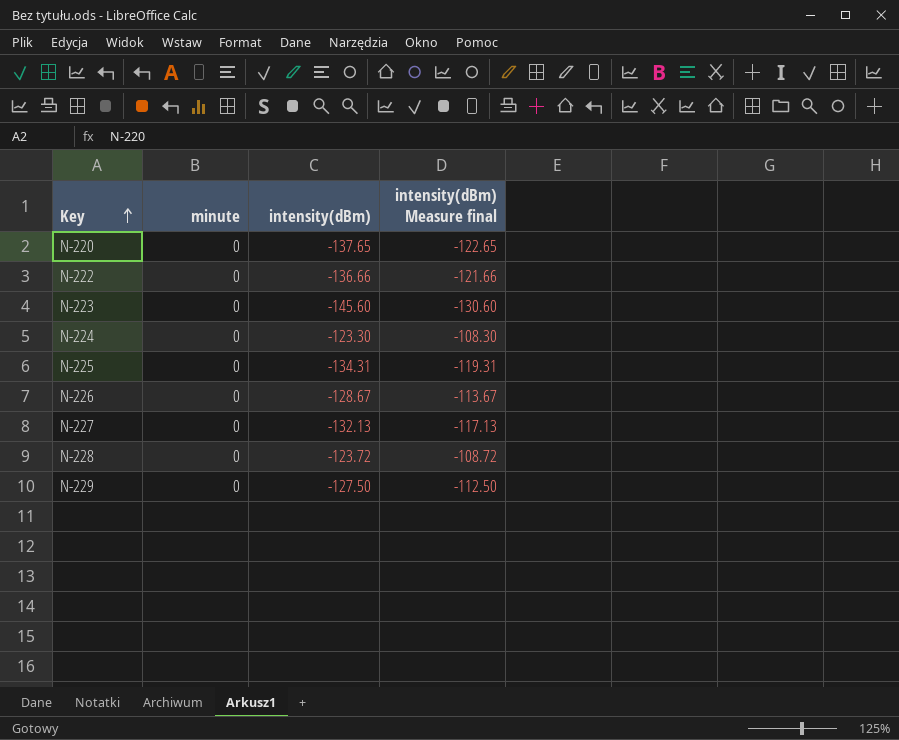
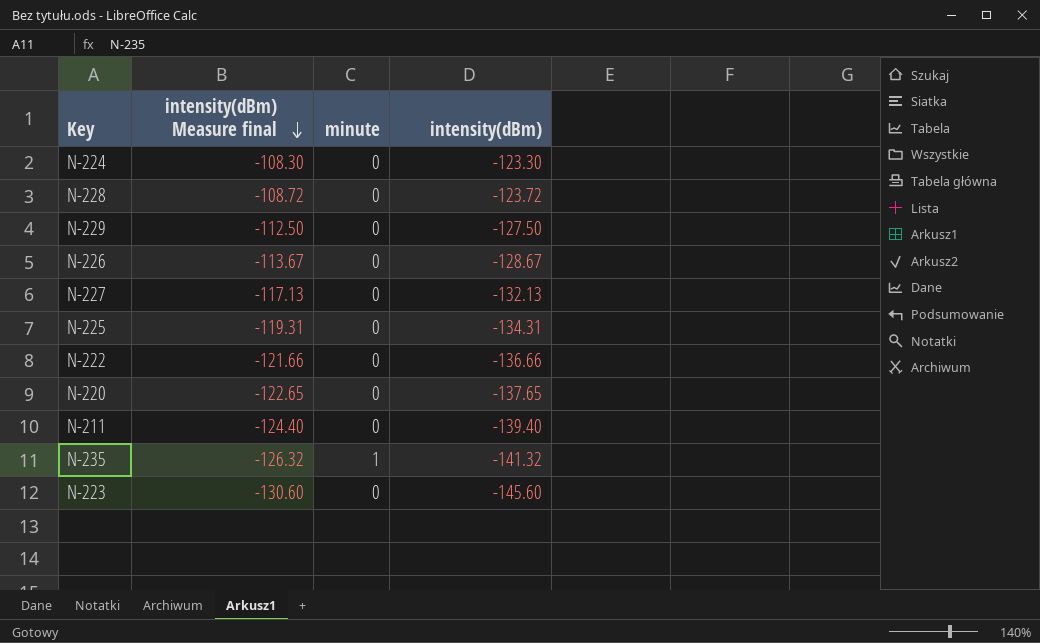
row order: Key ascending -> intensity(dBm) Measure final descending
column intensity(dBm) Measure final | position: 4 -> 2
row N-211: none -> -124.40 | 0 | -139.40
row N-235: none -> -126.32 | 1 | -141.32

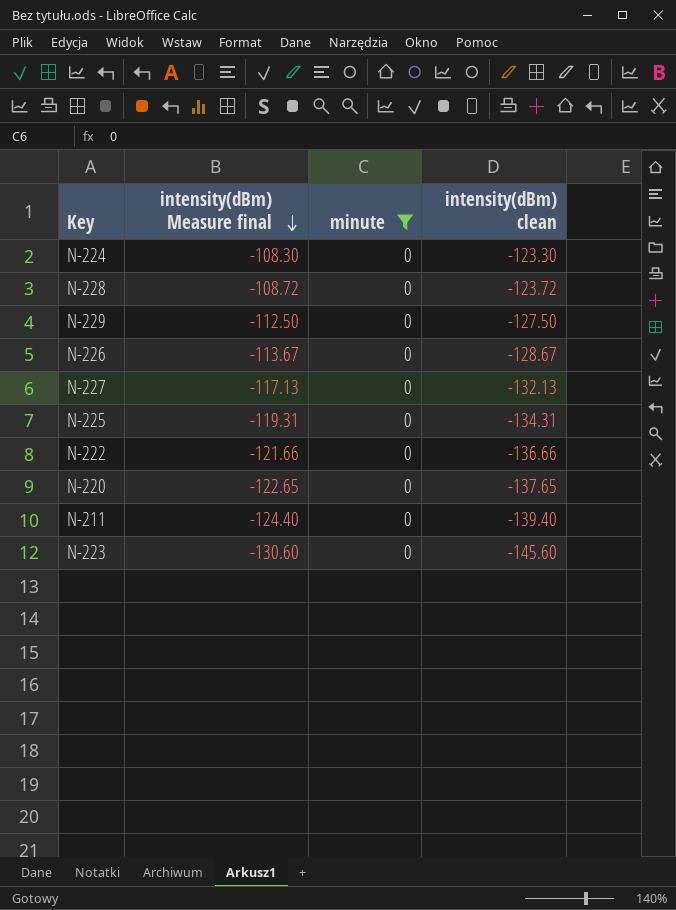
filter: none -> minute = 0
column name: intensity(dBm) -> intensity(dBm) clean

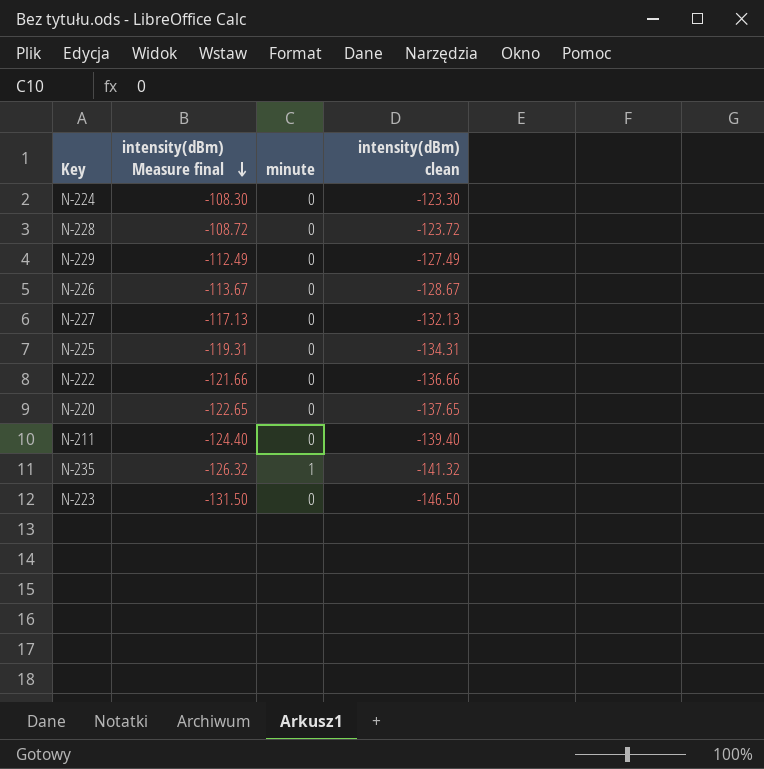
filter: minute = 0 -> none
N-229 | intensity(dBm) Measure final: -112.50 -> -112.49
N-229 | intensity(dBm) clean: -127.50 -> -127.49
N-223 | intensity(dBm) Measure final: -130.60 -> -131.50
N-223 | intensity(dBm) clean: -145.60 -> -146.50

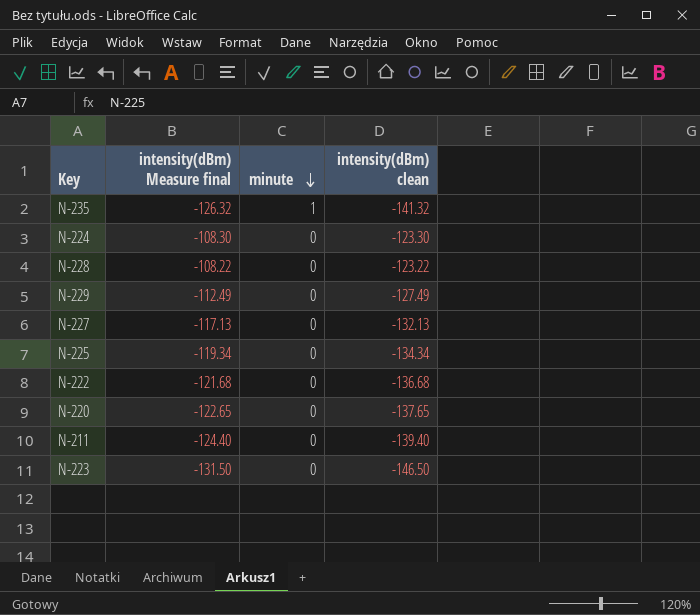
row order: intensity(dBm) Measure final descending -> minute descending
row N-226: -113.67 | 0 | -128.67 -> none
N-228 | intensity(dBm) Measure final: -108.72 -> -108.22
N-228 | intensity(dBm) clean: -123.72 -> -123.22
N-225 | intensity(dBm) Measure final: -119.31 -> -119.34
N-225 | intensity(dBm) clean: -134.31 -> -134.34
N-222 | intensity(dBm) Measure final: -121.66 -> -121.68
N-222 | intensity(dBm) clean: -136.66 -> -136.68

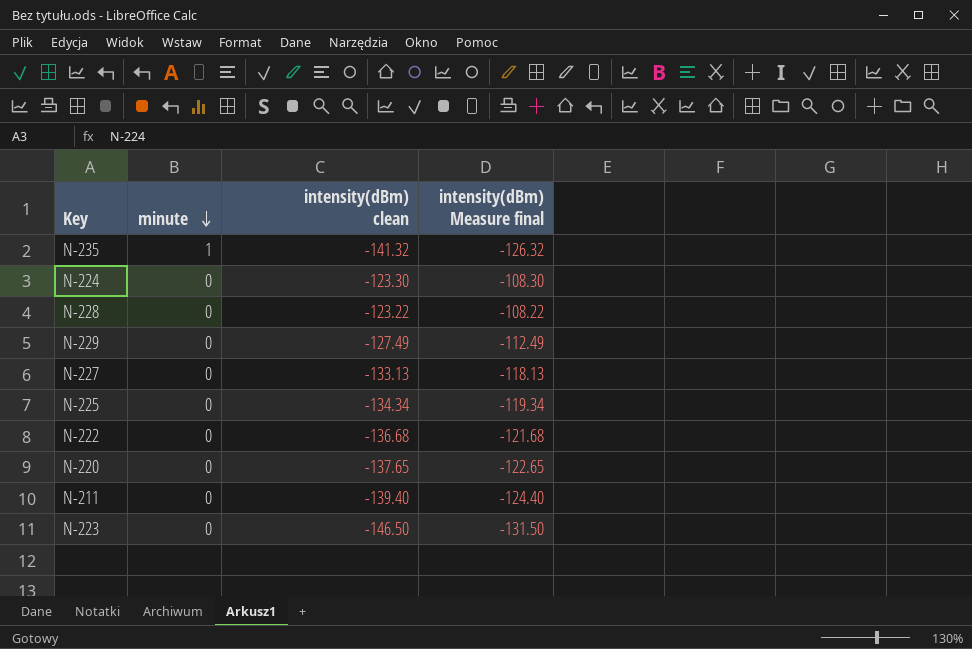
column intensity(dBm) Measure final | position: 2 -> 4
N-227 | intensity(dBm) clean: -132.13 -> -133.13
N-227 | intensity(dBm) Measure final: -117.13 -> -118.13

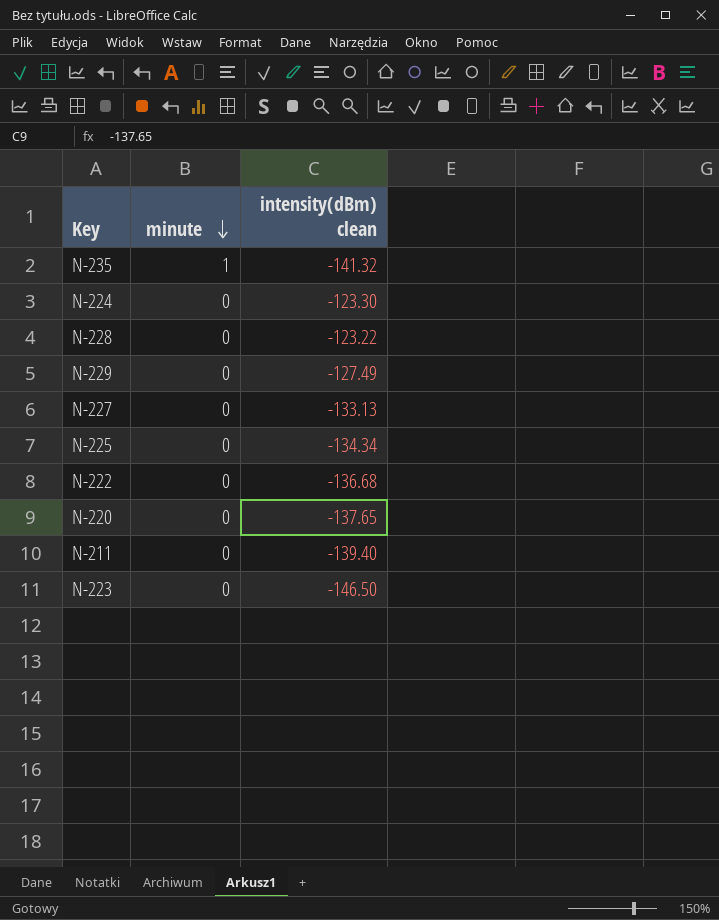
column intensity(dBm) Measure final | formula: [intensity(dBm) clean] + 15 -> none

